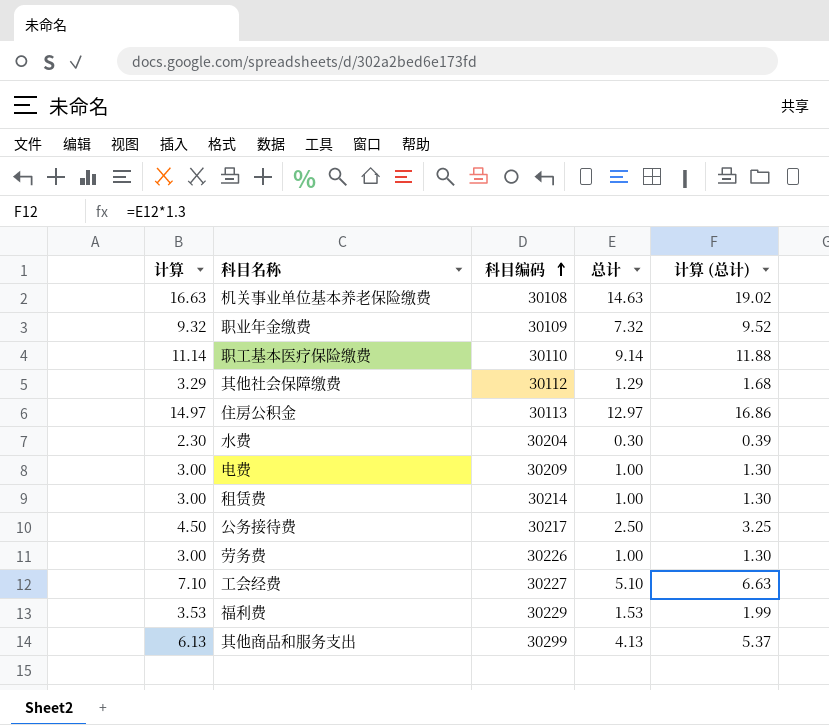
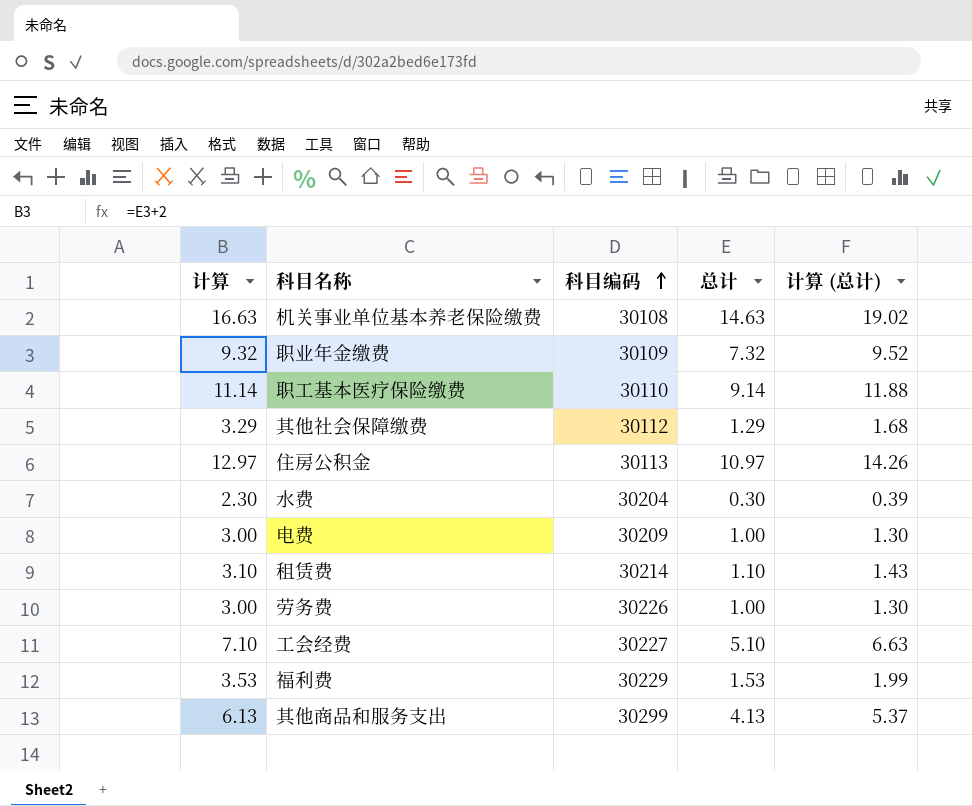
row 公务接待费: 4.50 | 30217 | 2.50 | 3.25 -> none
住房公积金 | 计算: 14.97 -> 12.97
住房公积金 | 总计: 12.97 -> 10.97
住房公积金 | 计算 (总计): 16.86 -> 14.26
租赁费 | 计算: 3.00 -> 3.10
租赁费 | 总计: 1.00 -> 1.10
租赁费 | 计算 (总计): 1.30 -> 1.43

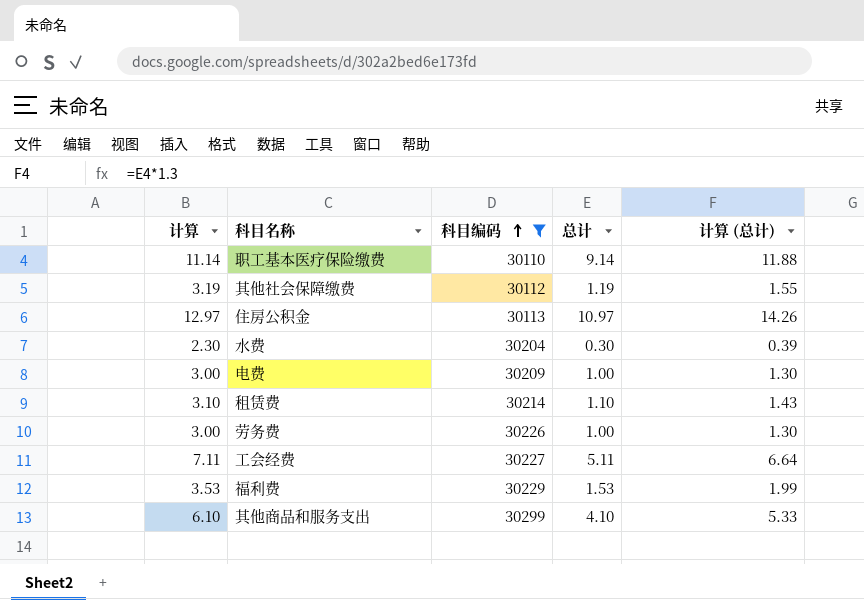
filter: none -> 科目编码 >= 30110
其他社会保障缴费 | 计算: 3.29 -> 3.19
其他社会保障缴费 | 总计: 1.29 -> 1.19
其他社会保障缴费 | 计算 (总计): 1.68 -> 1.55
工会经费 | 计算: 7.10 -> 7.11
工会经费 | 总计: 5.10 -> 5.11
工会经费 | 计算 (总计): 6.63 -> 6.64
其他商品和服务支出 | 计算: 6.13 -> 6.10
其他商品和服务支出 | 总计: 4.13 -> 4.10
其他商品和服务支出 | 计算 (总计): 5.37 -> 5.33

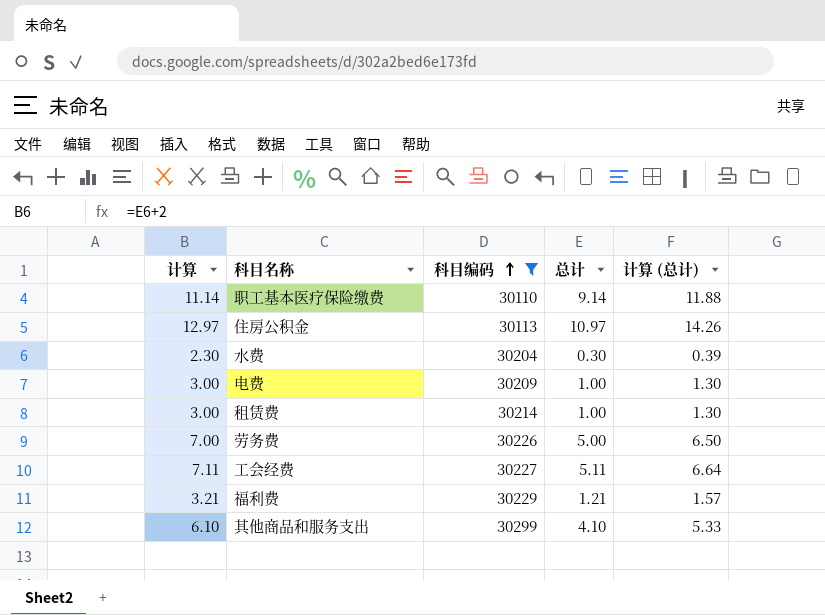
row 其他社会保障缴费: 3.19 | 30112 | 1.19 | 1.55 -> none
租赁费 | 计算: 3.10 -> 3.00
租赁费 | 总计: 1.10 -> 1.00
租赁费 | 计算 (总计): 1.43 -> 1.30
劳务费 | 计算: 3.00 -> 7.00
劳务费 | 总计: 1.00 -> 5.00
劳务费 | 计算 (总计): 1.30 -> 6.50
福利费 | 计算: 3.53 -> 3.21
福利费 | 总计: 1.53 -> 1.21
福利费 | 计算 (总计): 1.99 -> 1.57

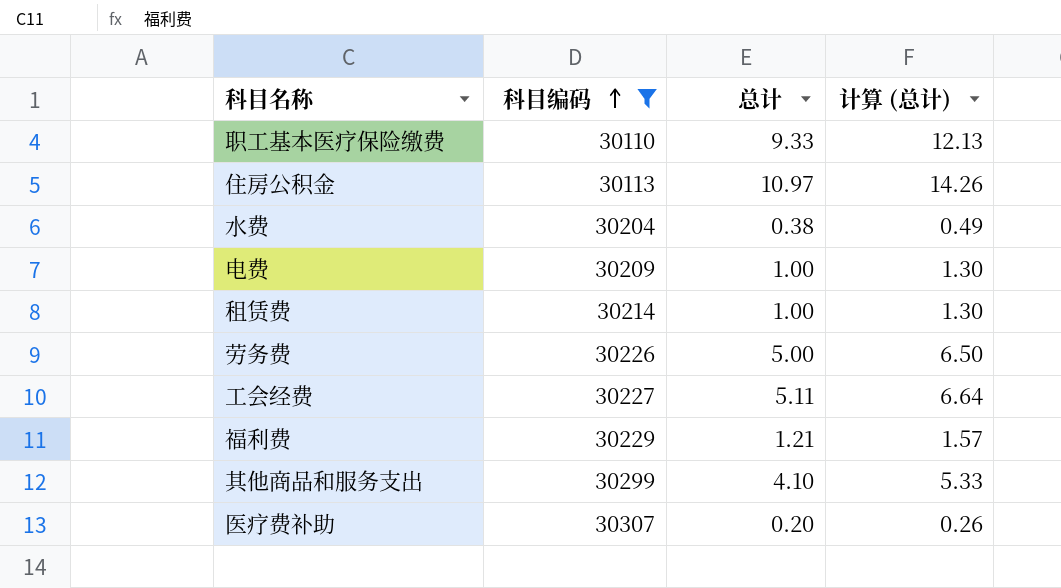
column 计算 | formula: [总计] + 2 -> none
职工基本医疗保险缴费 | 总计: 9.14 -> 9.33
职工基本医疗保险缴费 | 计算 (总计): 11.88 -> 12.13
水费 | 总计: 0.30 -> 0.38
水费 | 计算 (总计): 0.39 -> 0.49
row 医疗费补助: none -> 30307 | 0.20 | 0.26

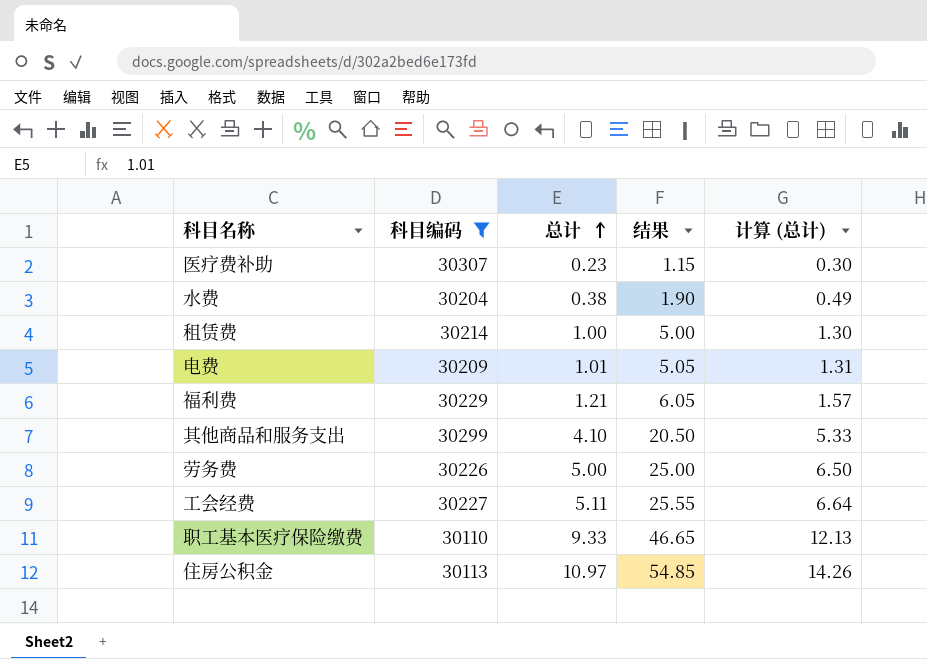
row order: 科目编码 ascending -> 总计 ascending
column 结果 | formula: none -> [总计] * 5
医疗费补助 | 总计: 0.20 -> 0.23
医疗费补助 | 计算 (总计): 0.26 -> 0.30
电费 | 总计: 1.00 -> 1.01
电费 | 计算 (总计): 1.30 -> 1.31

